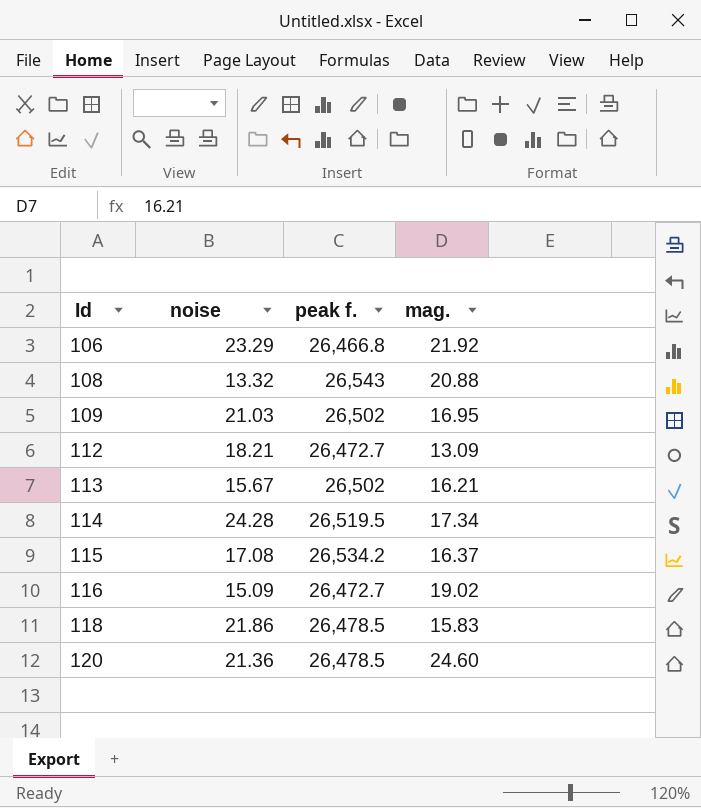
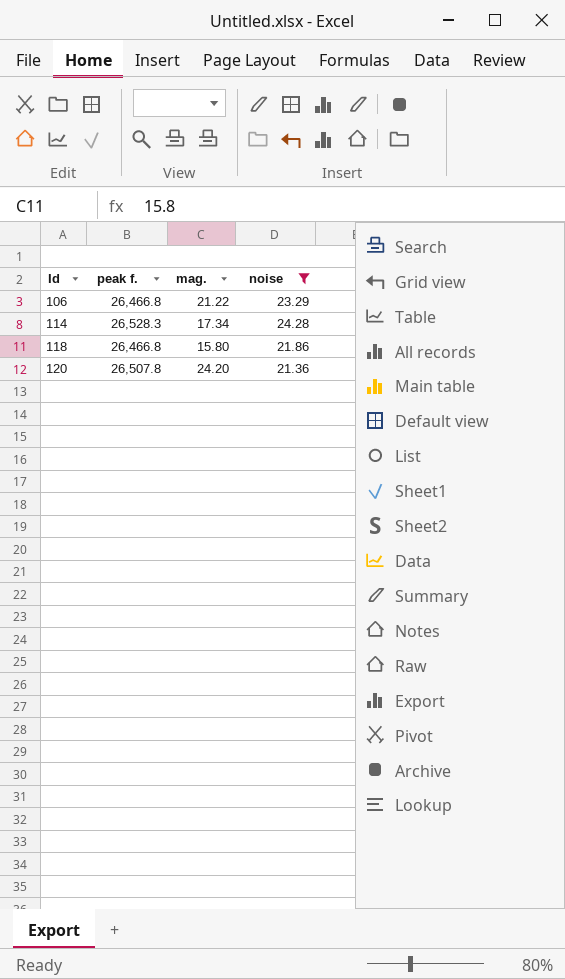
filter: none -> noise >= 21.36
column noise | position: 2 -> 4
106 | mag.: 21.92 -> 21.22
114 | peak f.: 26,519.5 -> 26,528.3
118 | peak f.: 26,478.5 -> 26,466.8
118 | mag.: 15.83 -> 15.80
120 | peak f.: 26,478.5 -> 26,507.8
120 | mag.: 24.60 -> 24.20

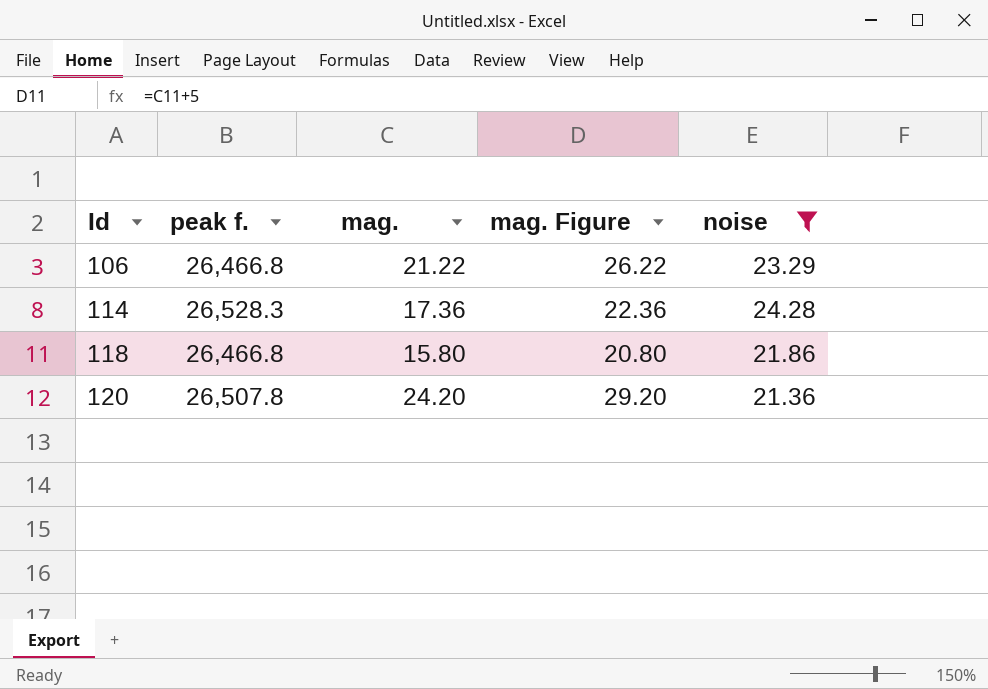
column mag. Figure | formula: none -> [mag.] + 5
114 | mag.: 17.34 -> 17.36

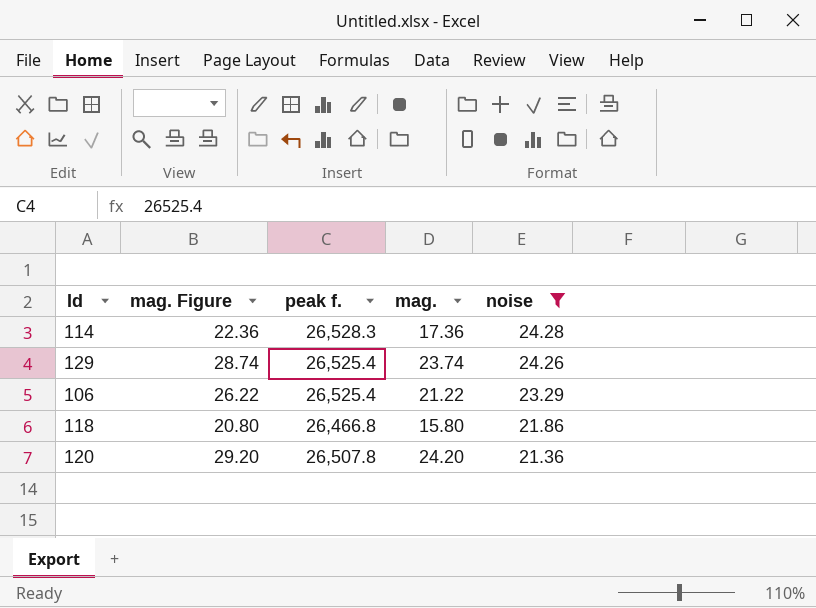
row order: Id ascending -> noise descending
column mag. Figure | position: 4 -> 2
row 129: none -> 28.74 | 26,525.4 | 23.74 | 24.26
106 | peak f.: 26,466.8 -> 26,525.4

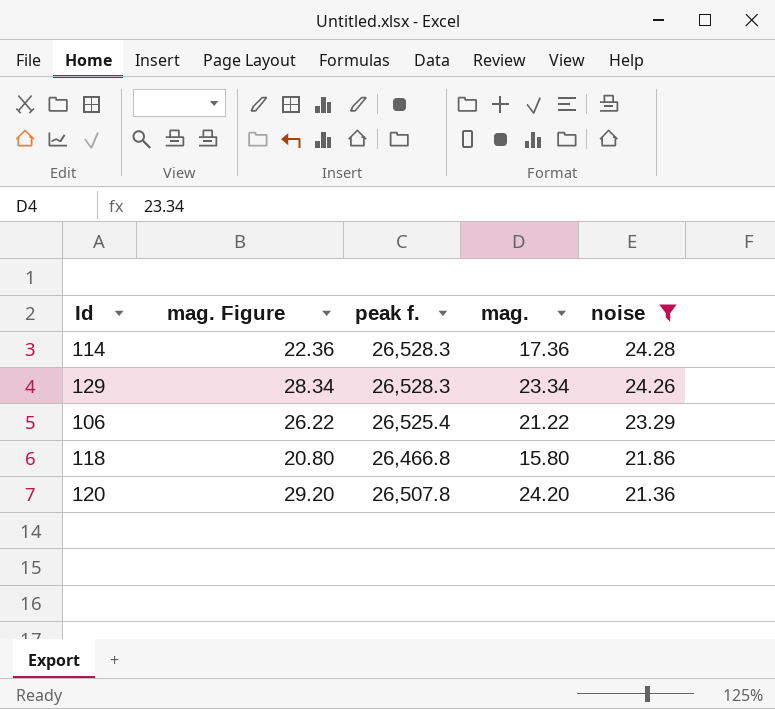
129 | mag. Figure: 28.74 -> 28.34
129 | peak f.: 26,525.4 -> 26,528.3
129 | mag.: 23.74 -> 23.34

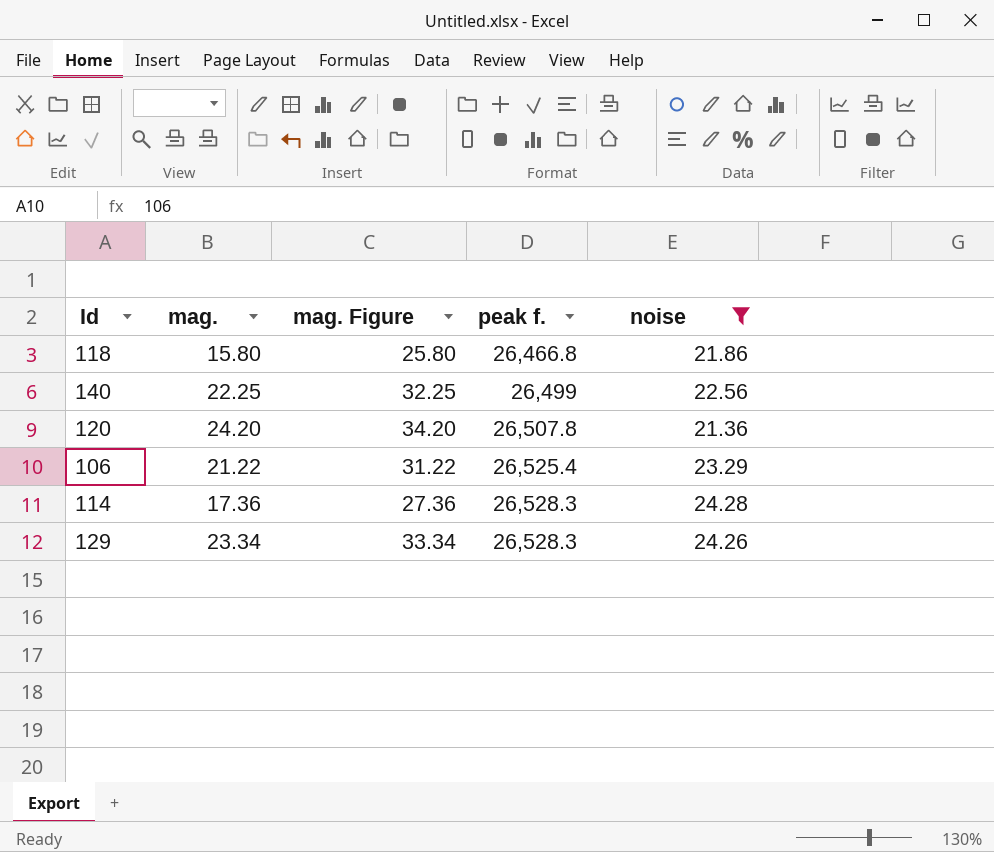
row order: noise descending -> peak f. ascending
column mag. | position: 4 -> 2
column mag. Figure | formula: [mag.] + 5 -> [mag.] + 10
row 140: none -> 22.25 | 32.25 | 26,499 | 22.56

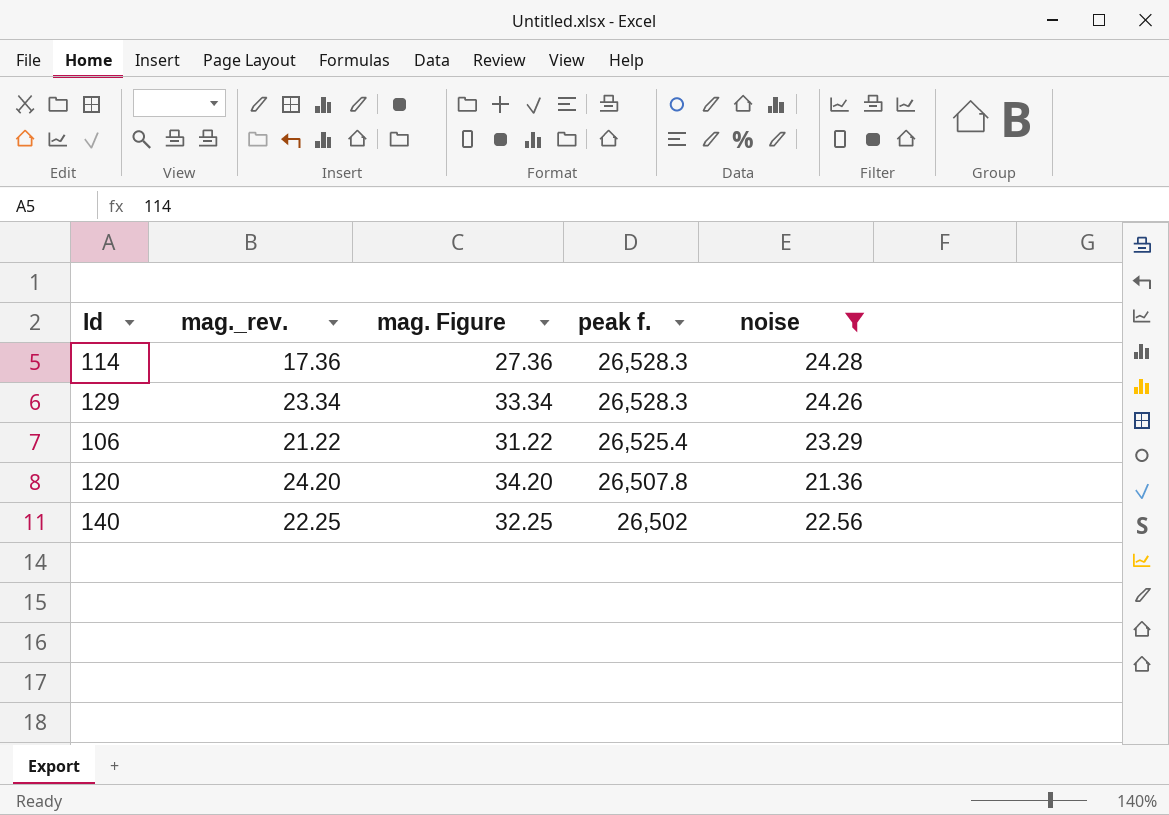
row order: peak f. ascending -> peak f. descending
column name: mag. -> mag._rev.
row 118: 15.80 | 25.80 | 26,466.8 | 21.86 -> none
140 | peak f.: 26,499 -> 26,502

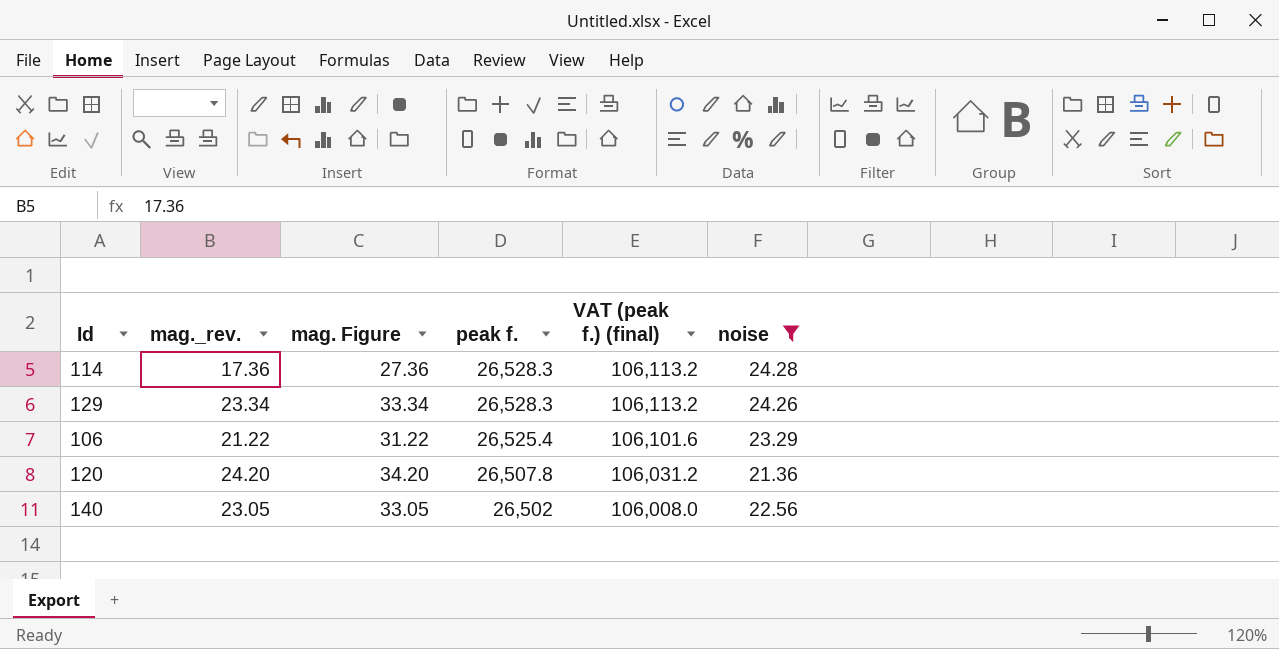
column VAT (peak f.) (final) | formula: none -> [peak f.] * 4
140 | mag._rev.: 22.25 -> 23.05
140 | mag. Figure: 32.25 -> 33.05

